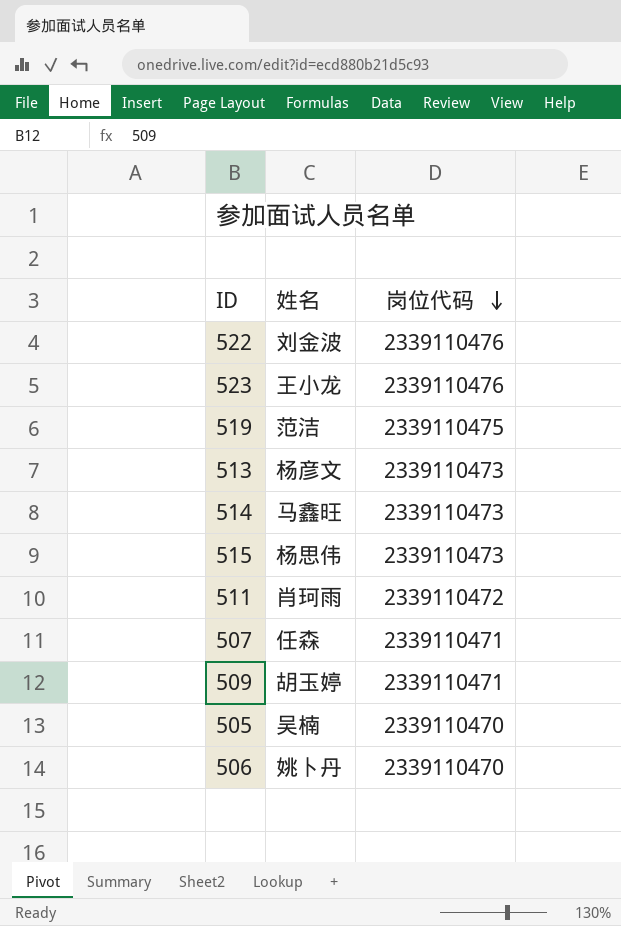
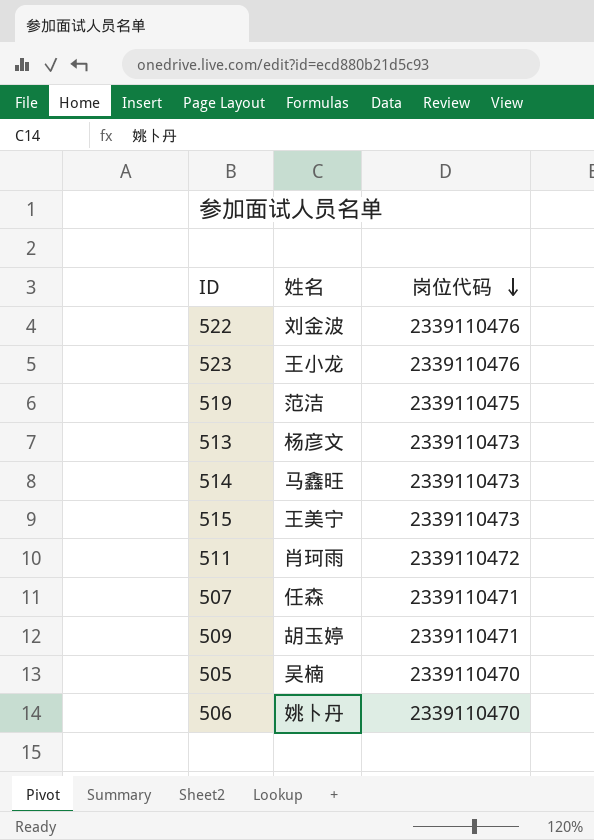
515 | 姓名: 杨思伟 -> 王美宁

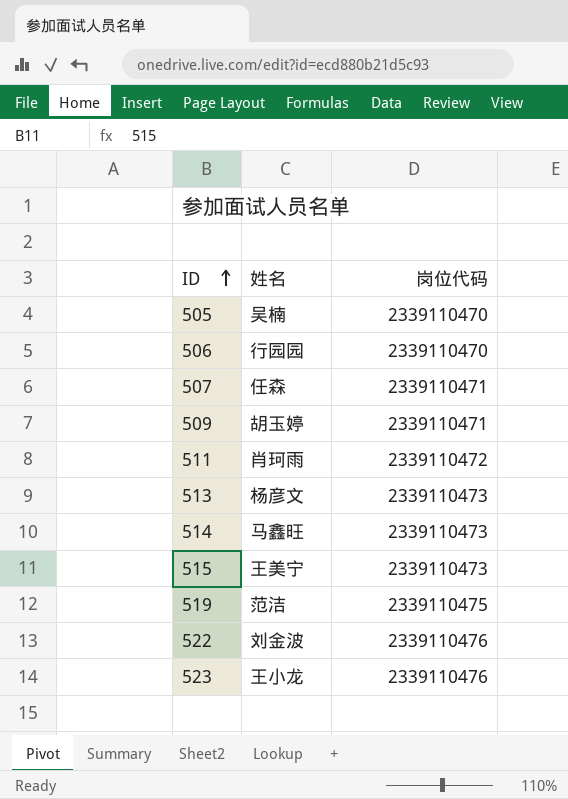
row order: 岗位代码 descending -> ID ascending
506 | 姓名: 姚卜丹 -> 行园园

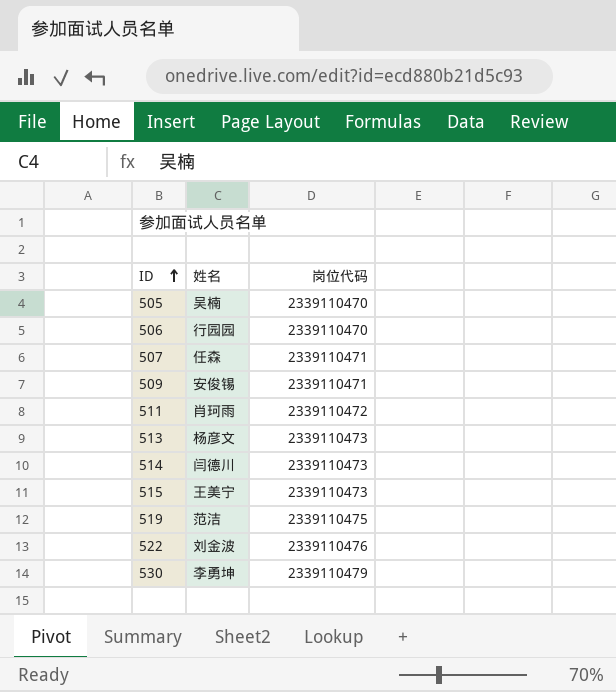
row 523: 王小龙 | 2339110476 -> none
509 | 姓名: 胡玉婷 -> 安俊锡
514 | 姓名: 马鑫旺 -> 闫德川
row 530: none -> 李勇坤 | 2339110479

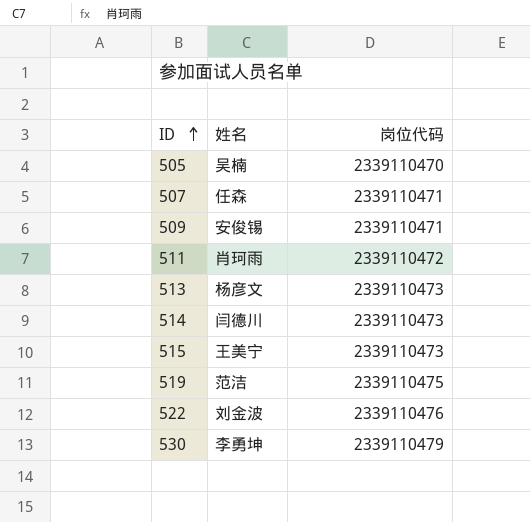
row 506: 行园园 | 2339110470 -> none

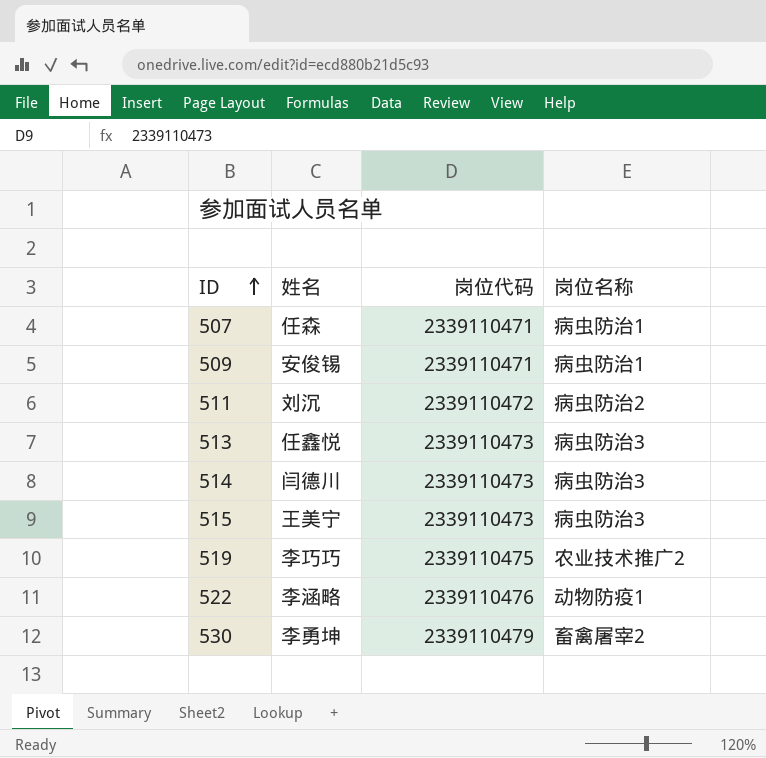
column 岗位名称 | position: none -> 4
row 505: 吴楠 | 2339110470 -> none
511 | 姓名: 肖珂雨 -> 刘沉
513 | 姓名: 杨彦文 -> 任鑫悦
519 | 姓名: 范洁 -> 李巧巧
522 | 姓名: 刘金波 -> 李涵略

